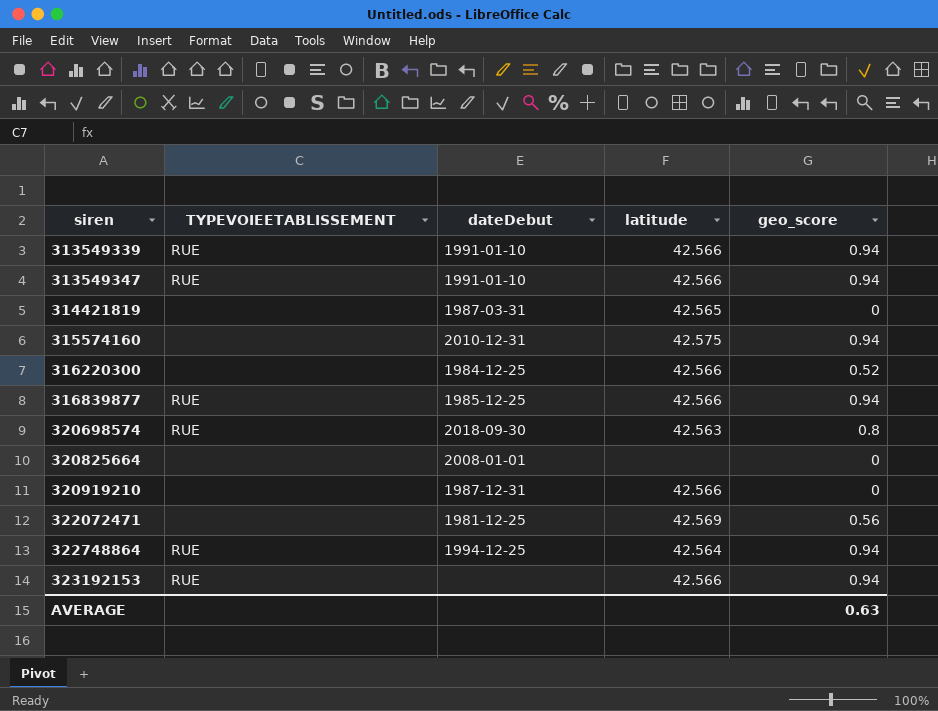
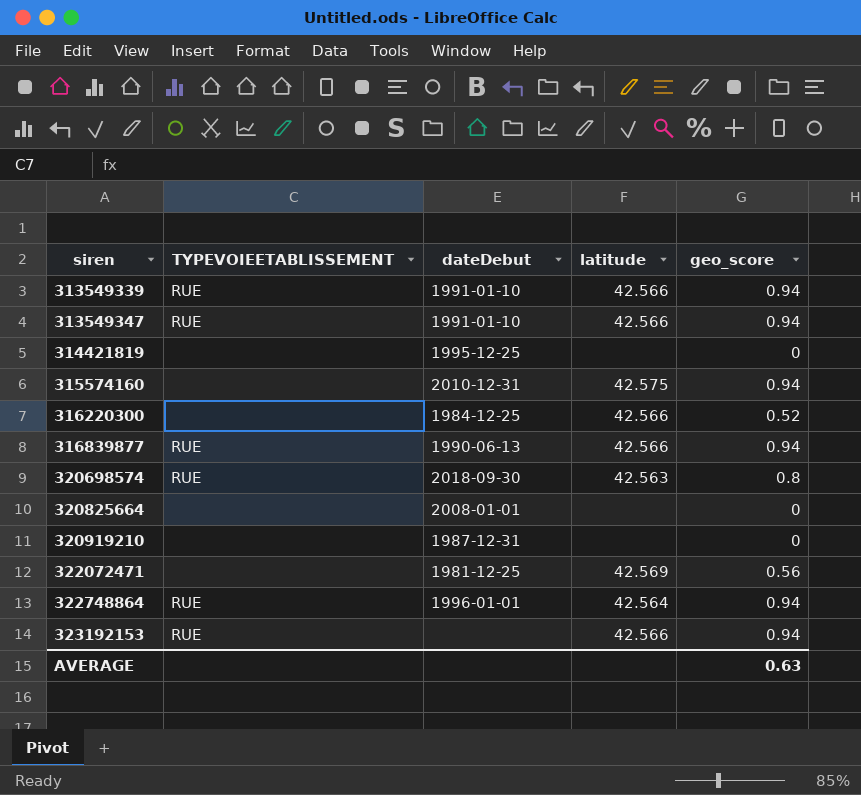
314421819 | dateDebut: 1987-03-31 -> 1995-12-25
314421819 | latitude: 42.565 -> none
316839877 | dateDebut: 1985-12-25 -> 1990-06-13
320919210 | latitude: 42.566 -> none
322748864 | dateDebut: 1994-12-25 -> 1996-01-01

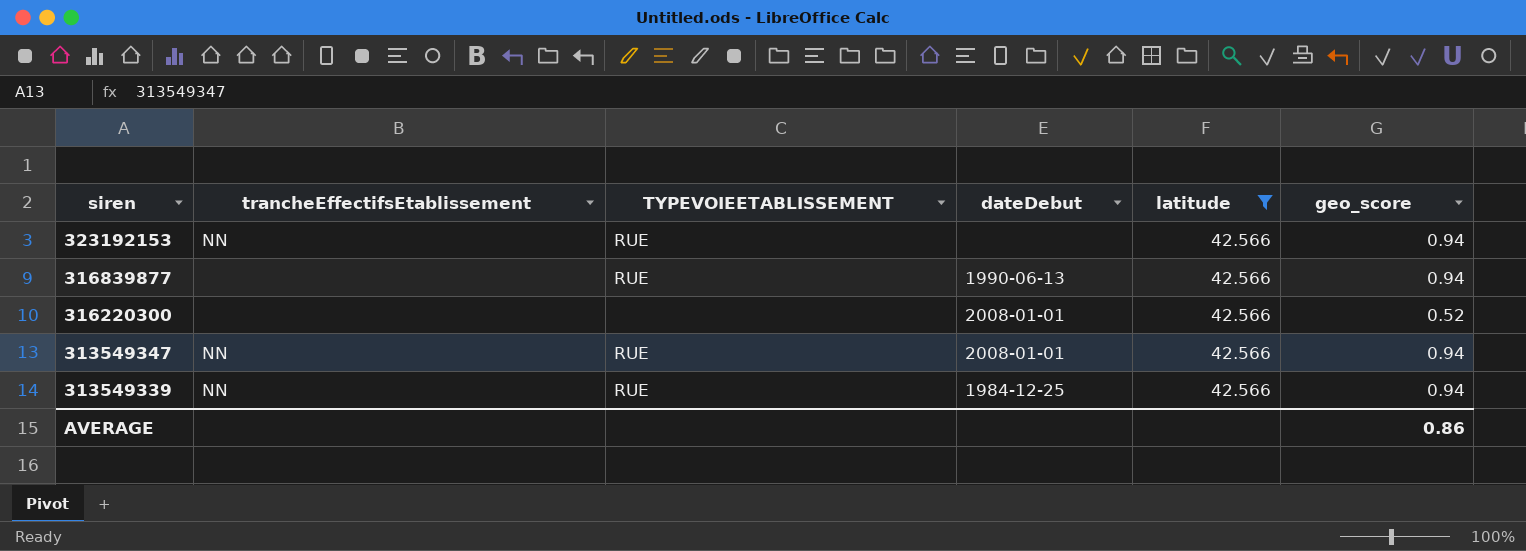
filter: none -> latitude = 42.566
row order: siren ascending -> siren descending
column trancheEffectifsEtablissement | position: none -> 2
316220300 | dateDebut: 1984-12-25 -> 2008-01-01
313549347 | dateDebut: 1991-01-10 -> 2008-01-01
313549339 | dateDebut: 1991-01-10 -> 1984-12-25
AVERAGE | geo_score: 0.63 -> 0.86

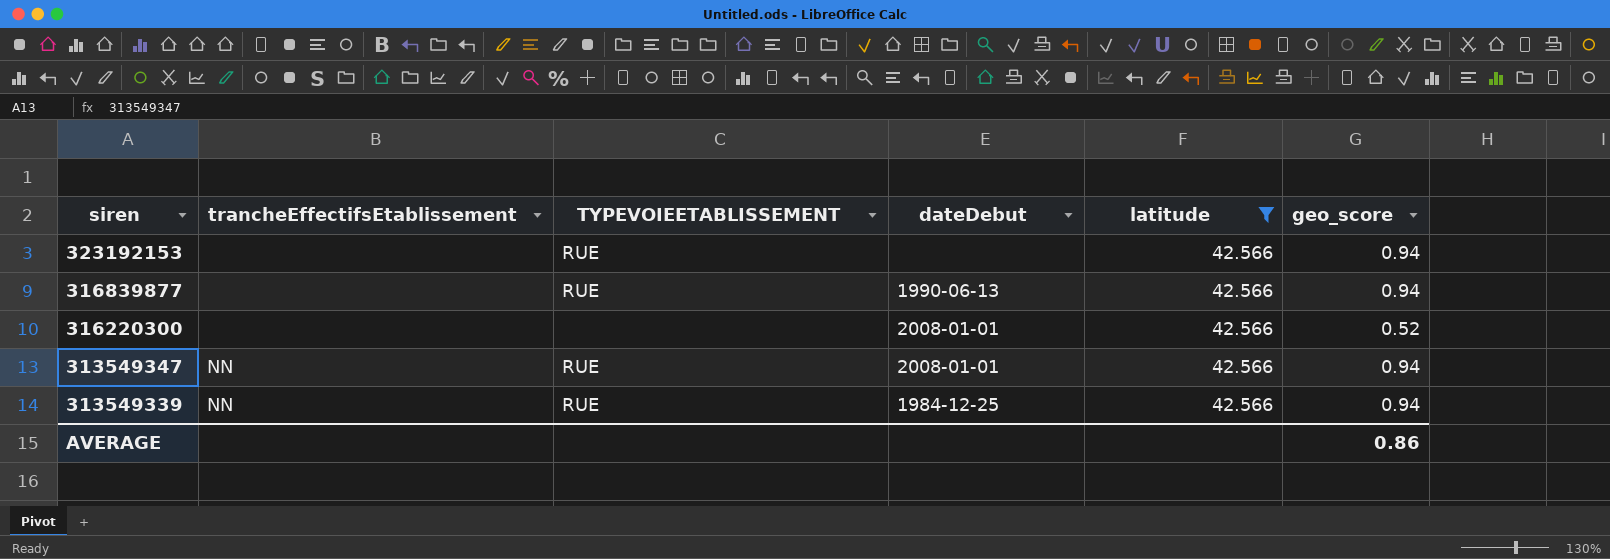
323192153 | trancheEffectifsEtablissement: NN -> none

